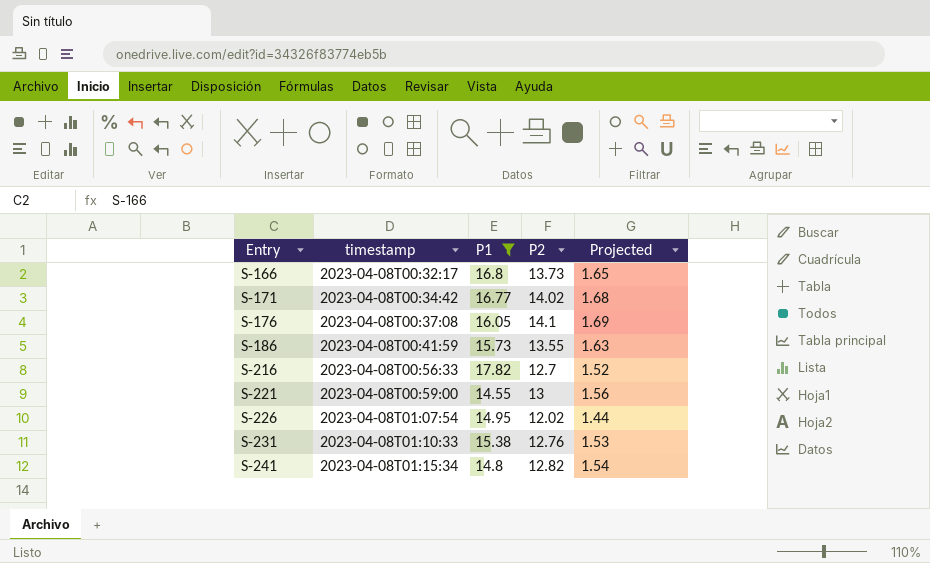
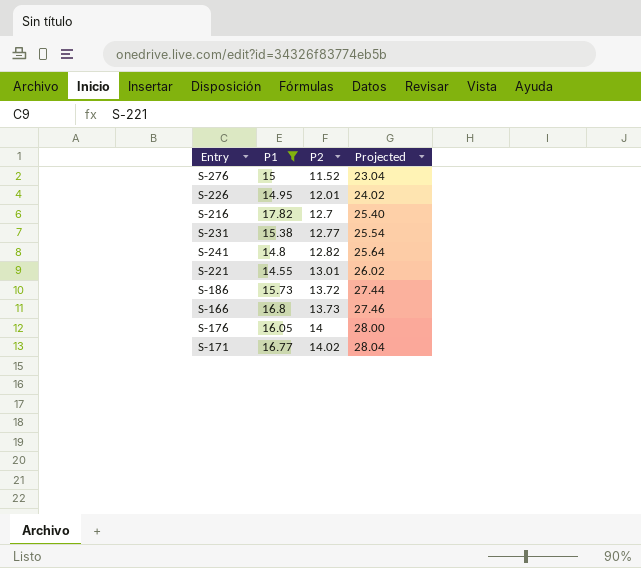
row order: Entry ascending -> P2 ascending
column timestamp | position: 2 -> none
column Projected | formula: [P2] * 0.12 -> [P2] * 2
row S-276: none -> 15 | 11.52 | 23.04
S-226 | P2: 12.02 -> 12.01
S-231 | P2: 12.76 -> 12.77
S-221 | P2: 13 -> 13.01
S-186 | P2: 13.55 -> 13.72
S-176 | P2: 14.1 -> 14

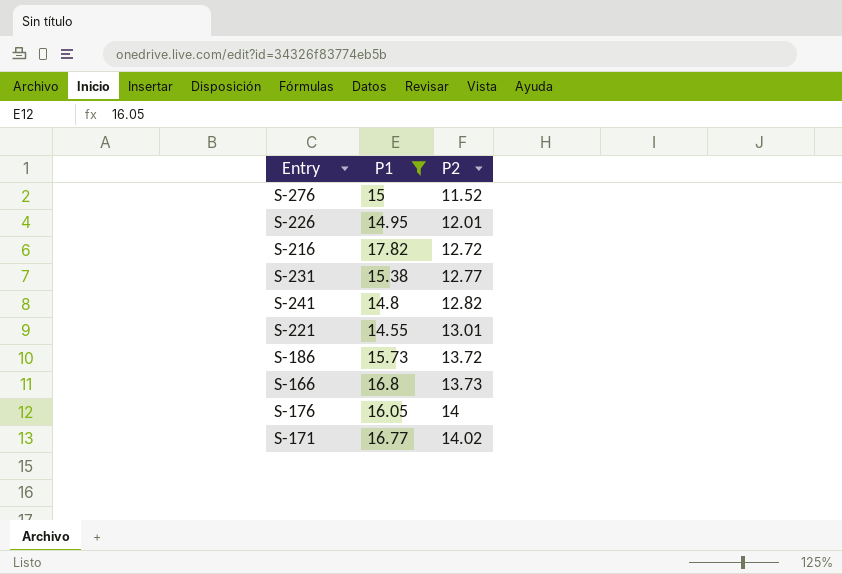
column Projected | formula: [P2] * 2 -> none
S-216 | P2: 12.7 -> 12.72

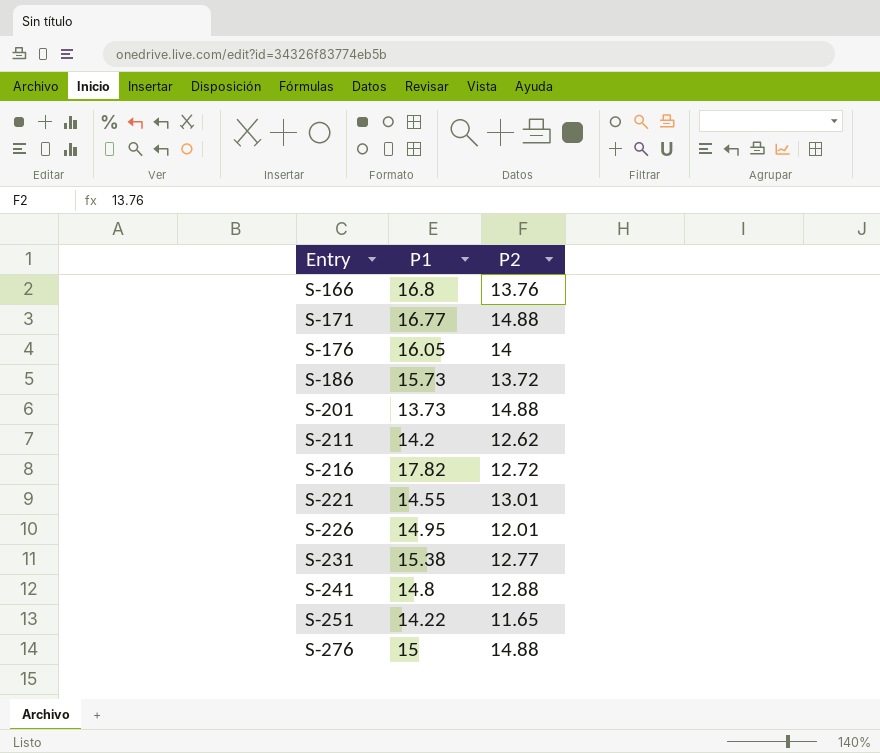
filter: P1 >= 14.55 -> none
row order: P2 ascending -> Entry ascending
S-166 | P2: 13.73 -> 13.76
S-171 | P2: 14.02 -> 14.88
S-241 | P2: 12.82 -> 12.88
S-276 | P2: 11.52 -> 14.88

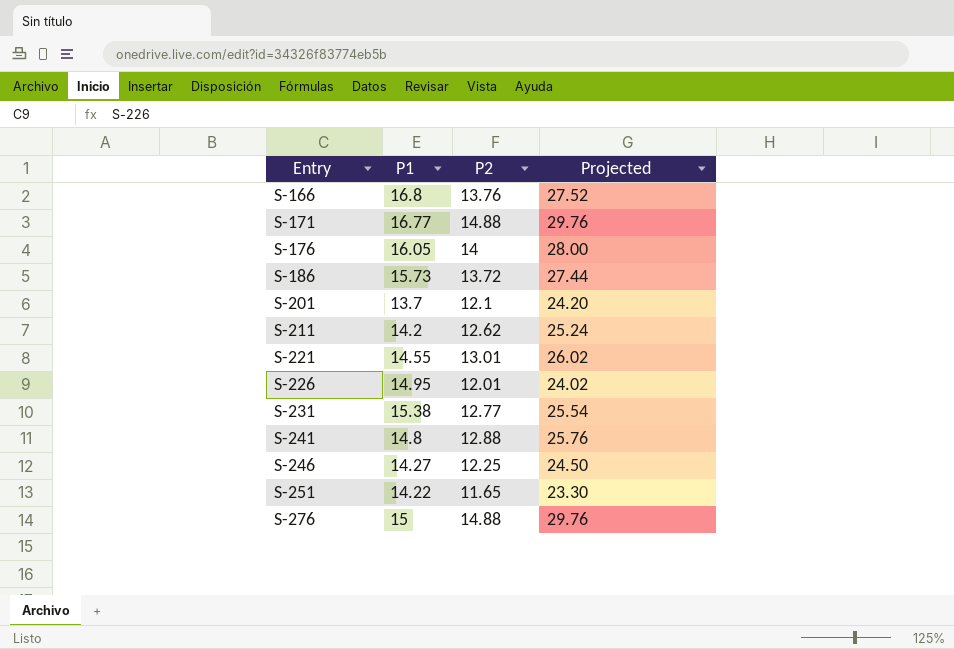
column Projected | formula: none -> [P2] * 2
row S-216: 17.82 | 12.72 -> none
S-201 | P1: 13.73 -> 13.7
S-201 | P2: 14.88 -> 12.1
row S-246: none -> 14.27 | 12.25 | 24.50

